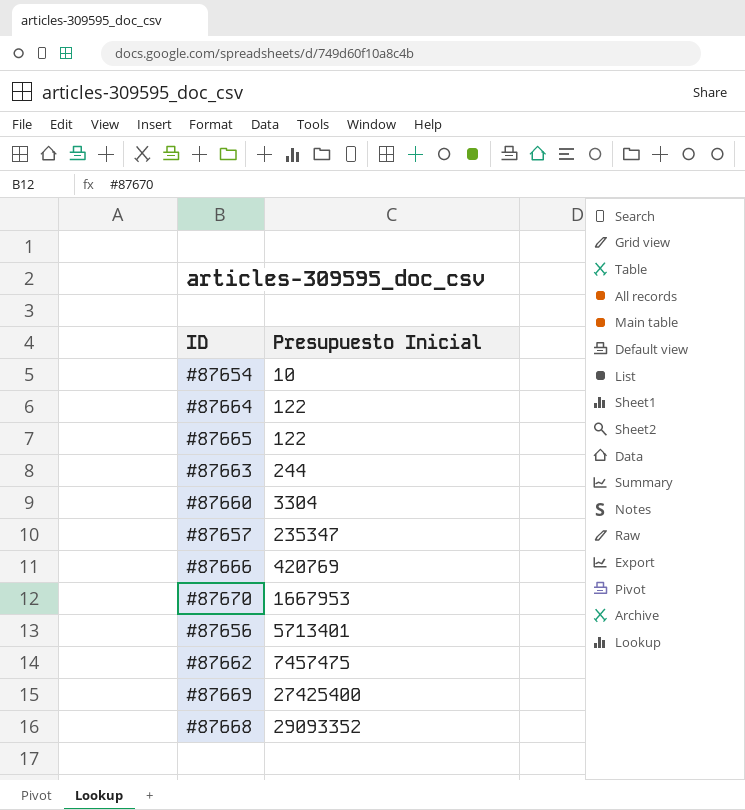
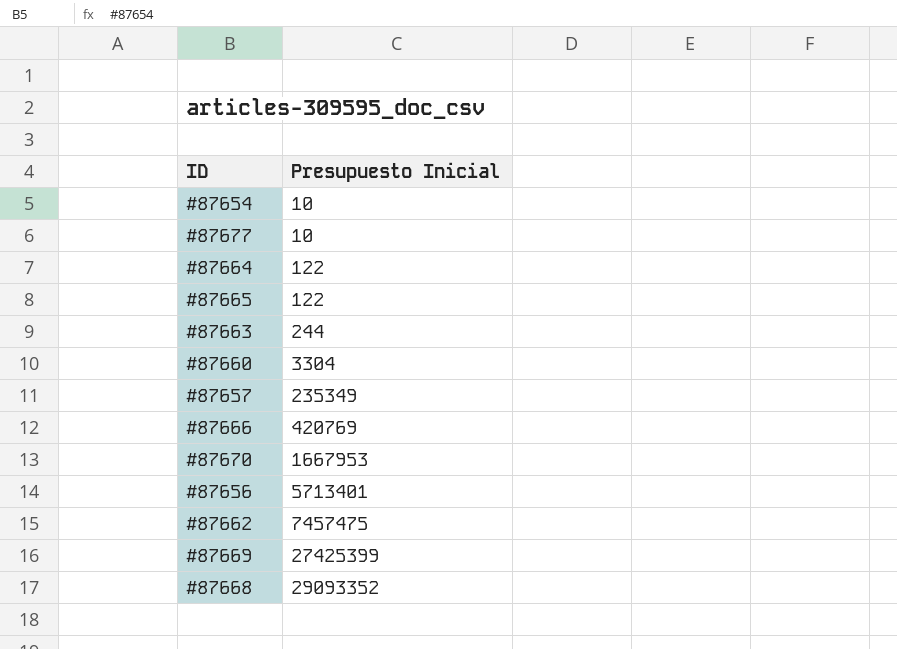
row #87677: none -> 10
#87657 | Presupuesto Inicial: 235347 -> 235349
#87669 | Presupuesto Inicial: 27425400 -> 27425399

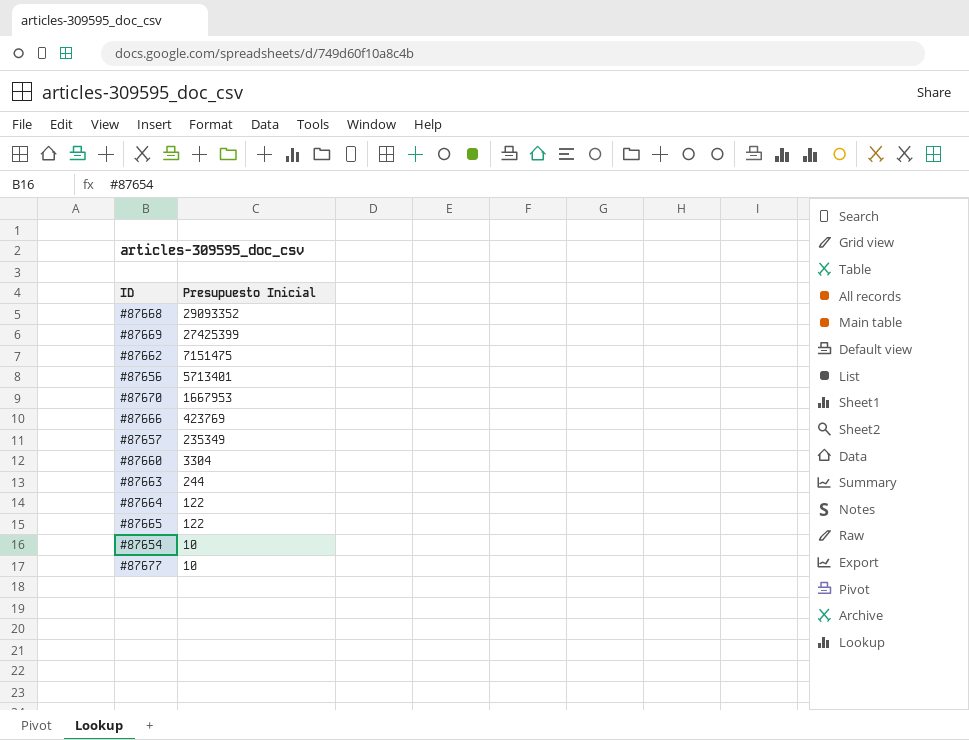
row order: Presupuesto Inicial ascending -> Presupuesto Inicial descending
#87662 | Presupuesto Inicial: 7457475 -> 7151475
#87666 | Presupuesto Inicial: 420769 -> 423769

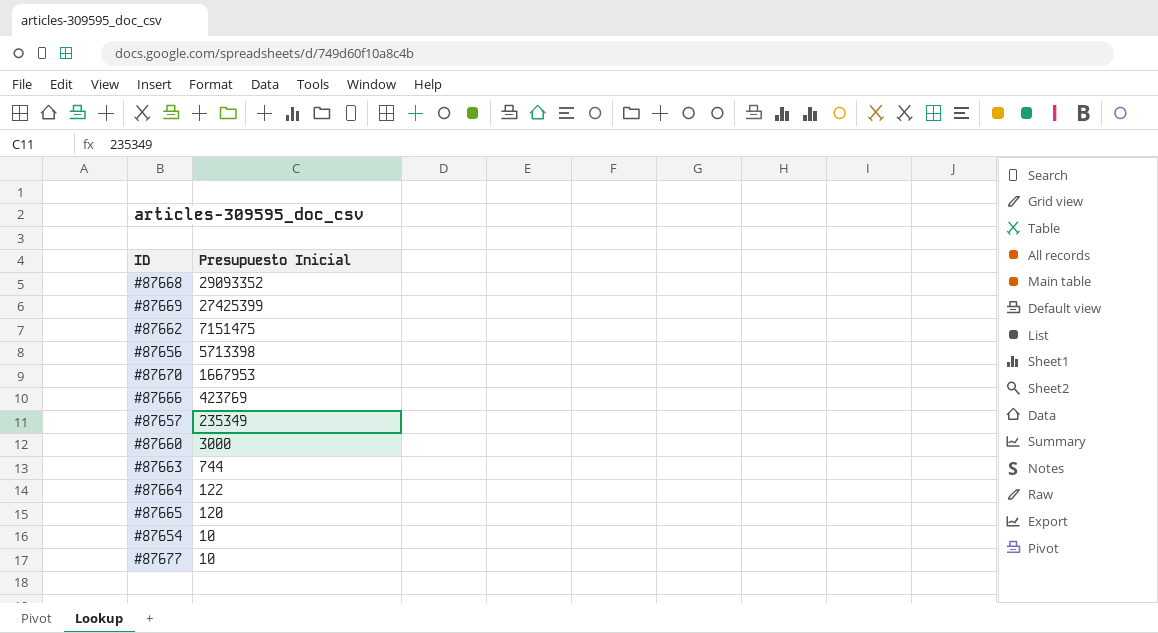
#87656 | Presupuesto Inicial: 5713401 -> 5713398
#87660 | Presupuesto Inicial: 3304 -> 3000
#87663 | Presupuesto Inicial: 244 -> 744
#87665 | Presupuesto Inicial: 122 -> 120

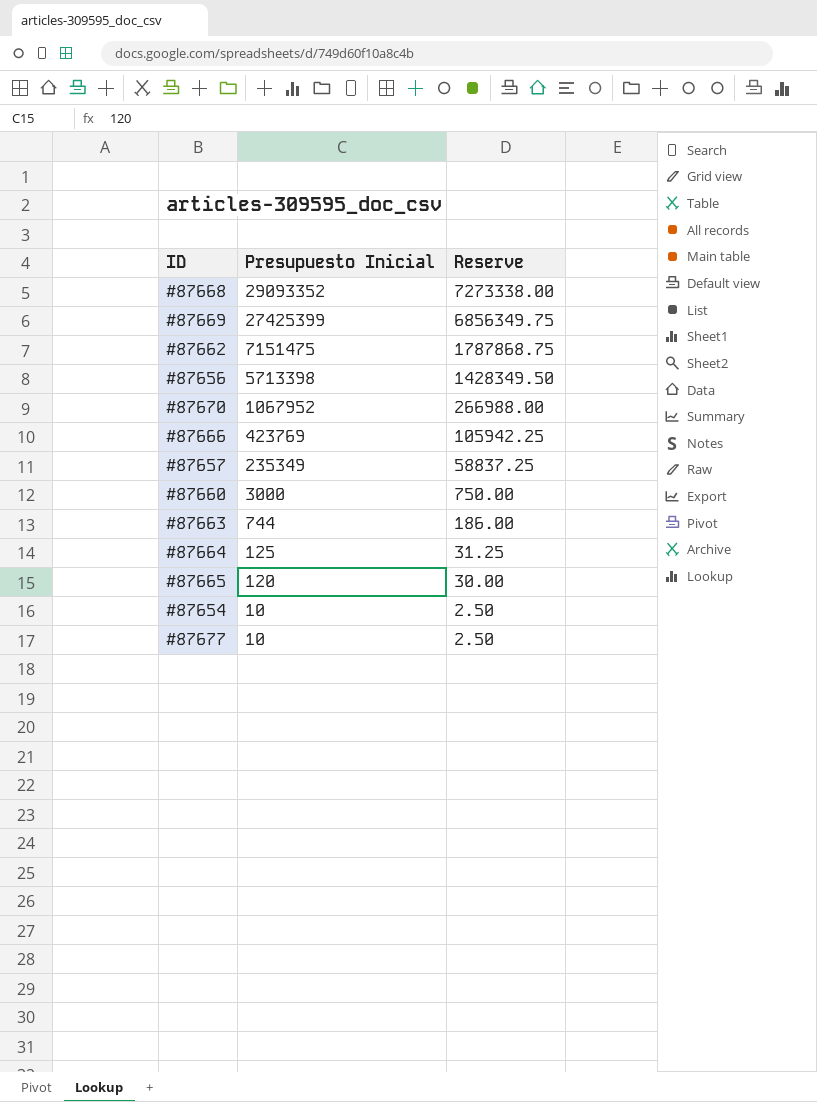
column Reserve | formula: none -> [Presupuesto Inicial] * 0.25
#87670 | Presupuesto Inicial: 1667953 -> 1067952
#87664 | Presupuesto Inicial: 122 -> 125

